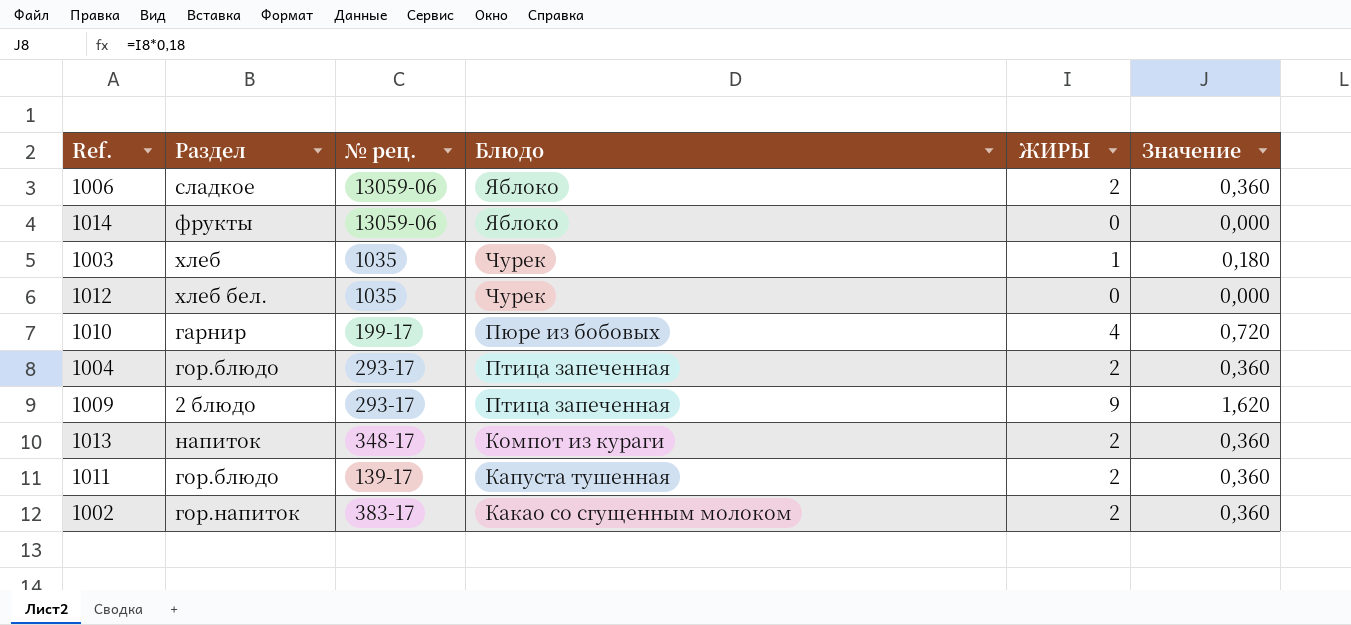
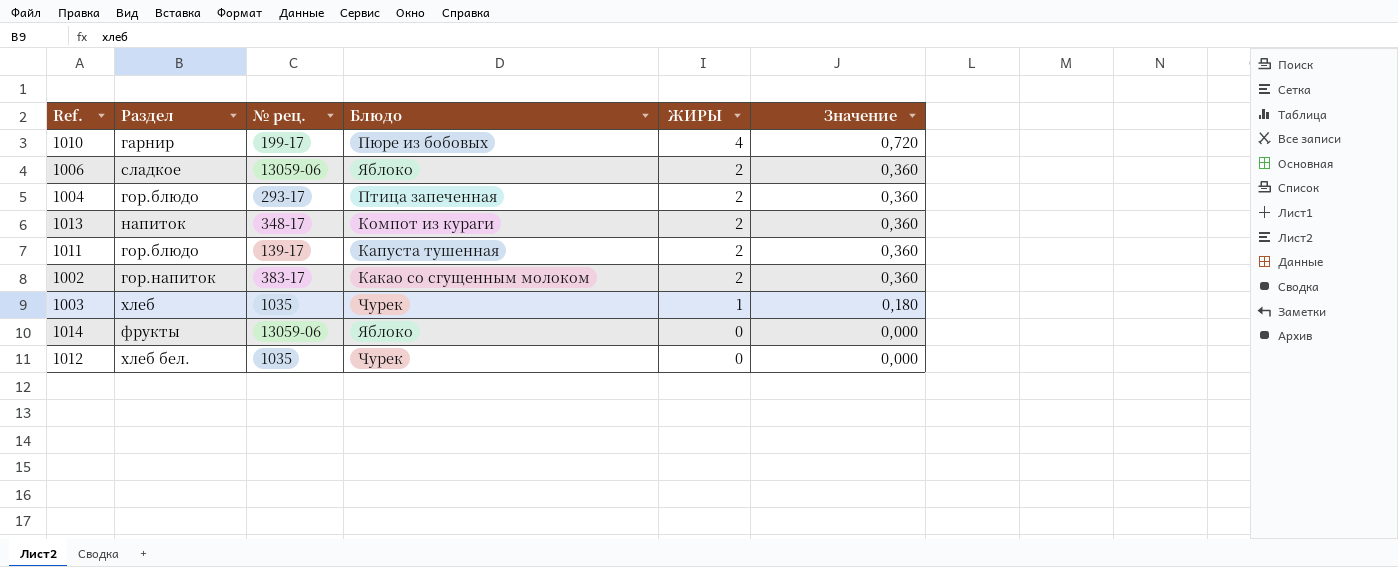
row order: Блюдо descending -> ЖИРЫ descending
row 1009: 2 блюдо | 293-17 | Птица запеченная | 9 | 1,620 -> none

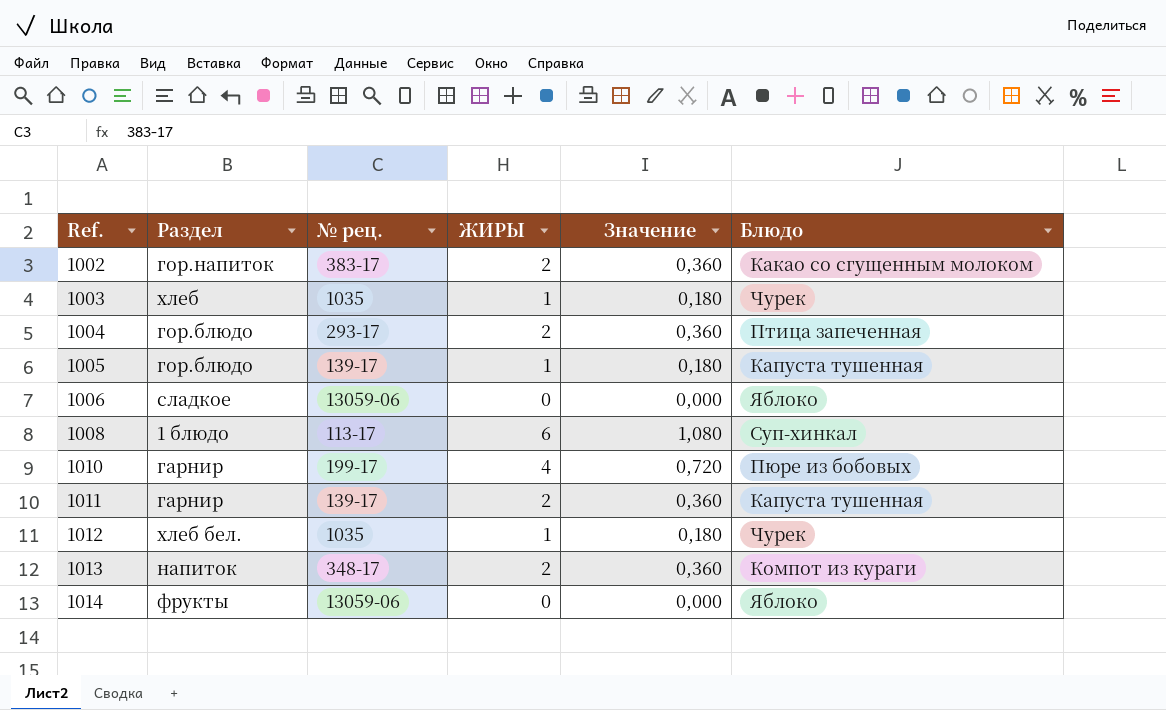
row order: ЖИРЫ descending -> Ref. ascending
column Блюдо | position: 4 -> 6
row 1005: none -> гор.блюдо | 139-17 | 1 | 0,180 | Капуста тушенная
1006 | ЖИРЫ: 2 -> 0
1006 | Значение: 0,360 -> 0,000
row 1008: none -> 1 блюдо | 113-17 | 6 | 1,080 | Суп-хинкал
1011 | Раздел: гор.блюдо -> гарнир
1012 | ЖИРЫ: 0 -> 1
1012 | Значение: 0,000 -> 0,180

